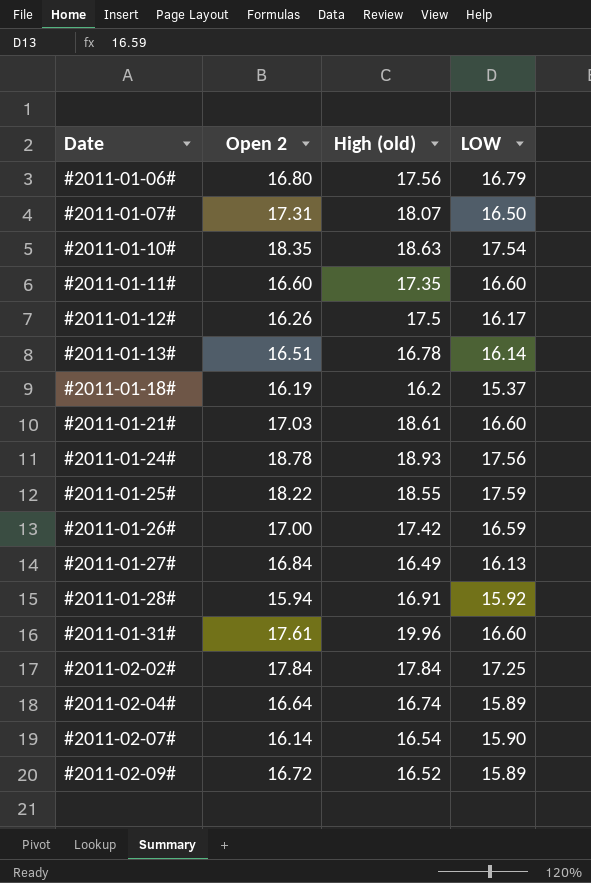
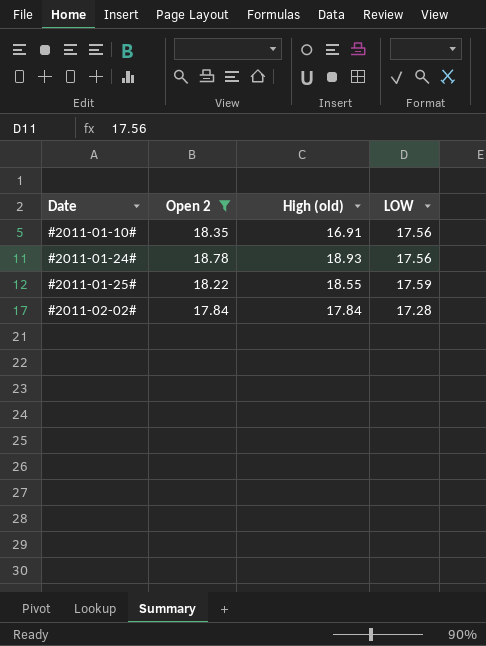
filter: none -> Open 2 >= 17.84
#2011-01-10# | High (old): 18.63 -> 16.91
#2011-01-10# | LOW: 17.54 -> 17.56
#2011-02-02# | LOW: 17.25 -> 17.28

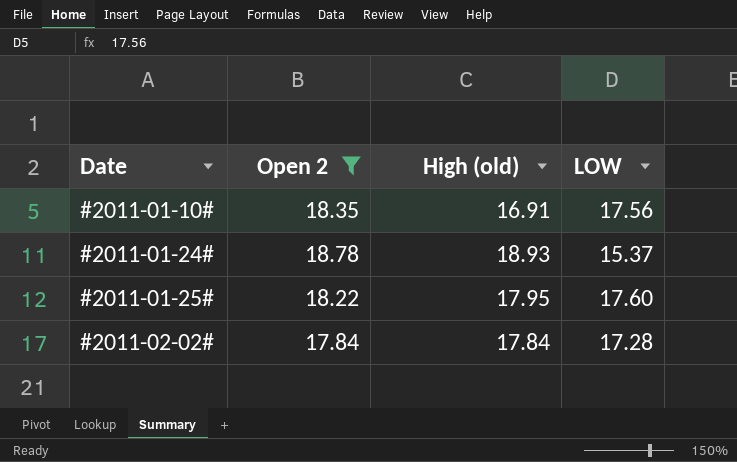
#2011-01-24# | LOW: 17.56 -> 15.37
#2011-01-25# | High (old): 18.55 -> 17.95
#2011-01-25# | LOW: 17.59 -> 17.60

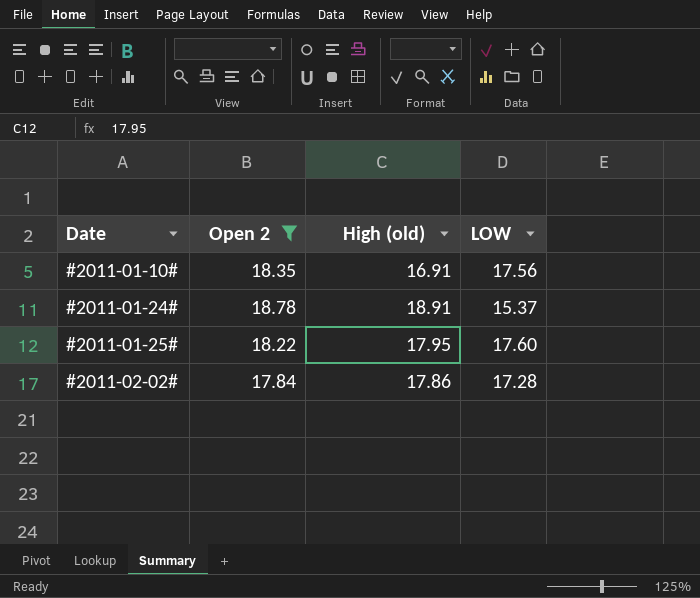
#2011-01-24# | High (old): 18.93 -> 18.91
#2011-02-02# | High (old): 17.84 -> 17.86

